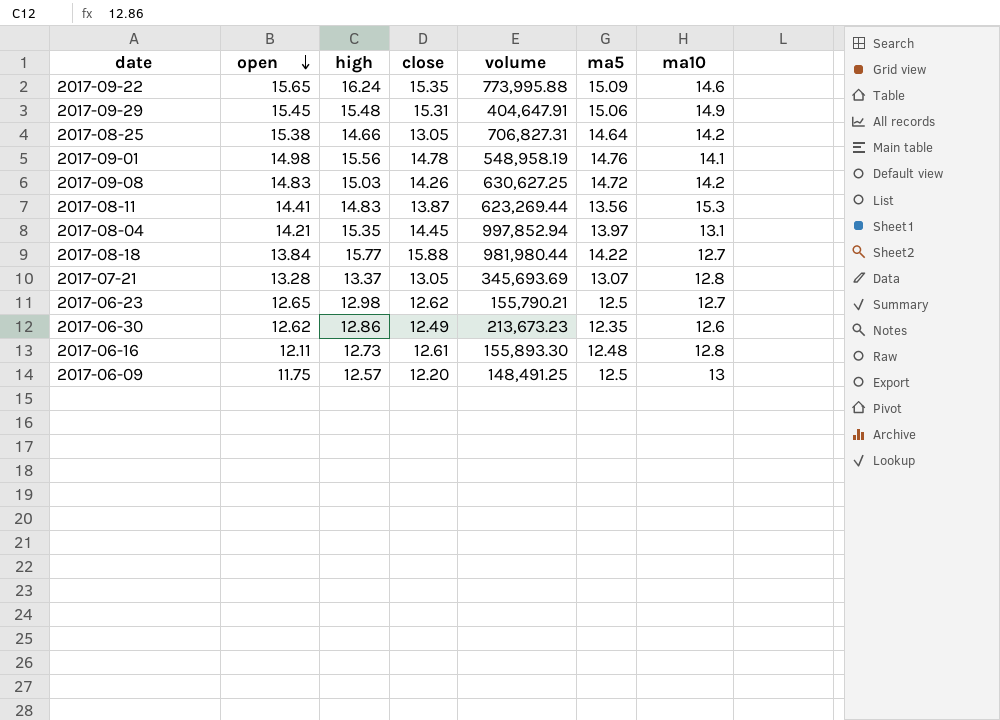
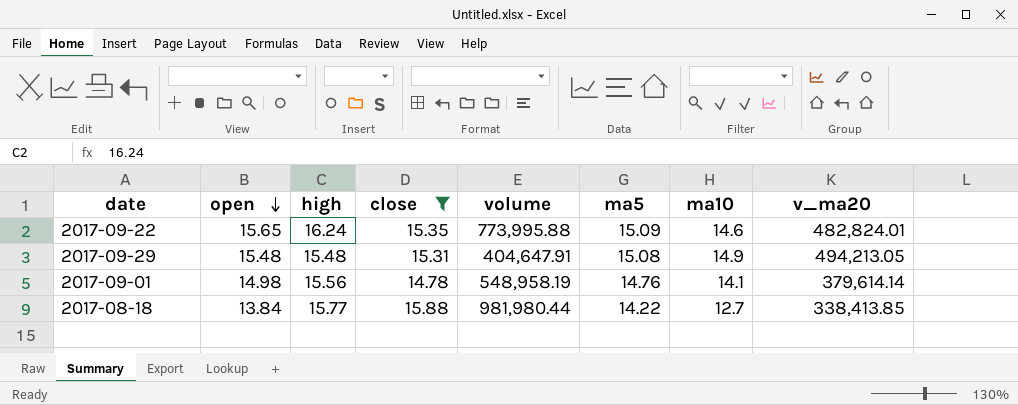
filter: none -> close >= 14.78
column v_ma20 | position: none -> 8
2017-09-29 | open: 15.45 -> 15.48
2017-09-29 | ma5: 15.06 -> 15.08

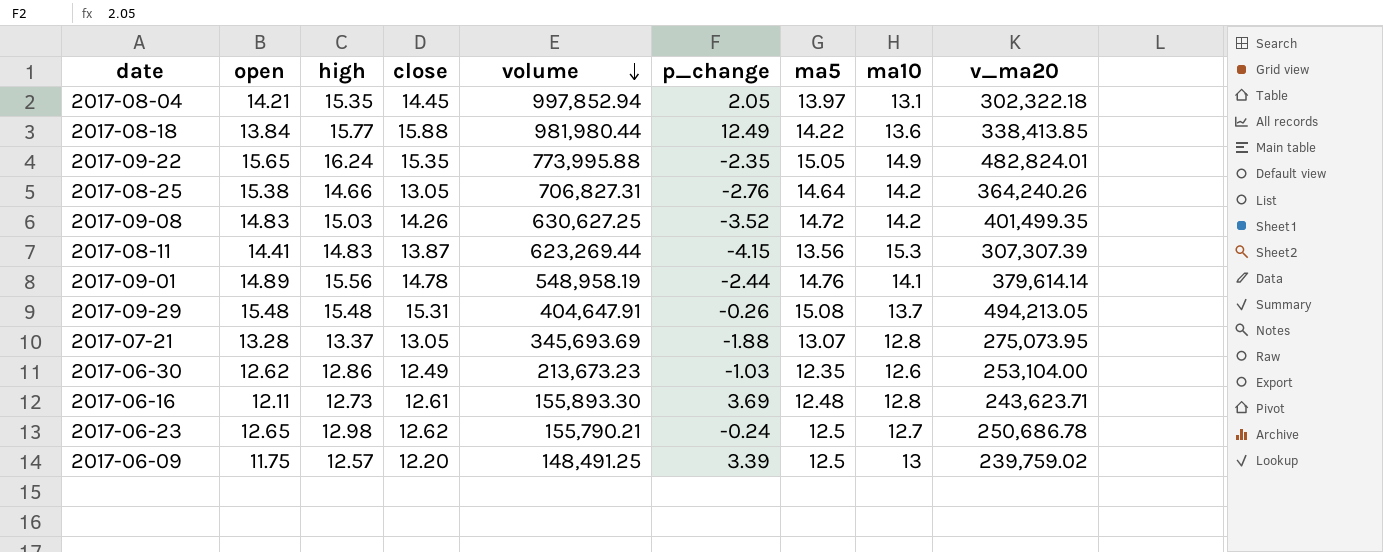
filter: close >= 14.78 -> none
row order: open descending -> volume descending
column p_change | position: none -> 6
2017-08-18 | ma10: 12.7 -> 13.6
2017-09-22 | ma5: 15.09 -> 15.05
2017-09-22 | ma10: 14.6 -> 14.9
2017-09-01 | open: 14.98 -> 14.89
2017-09-29 | ma10: 14.9 -> 13.7

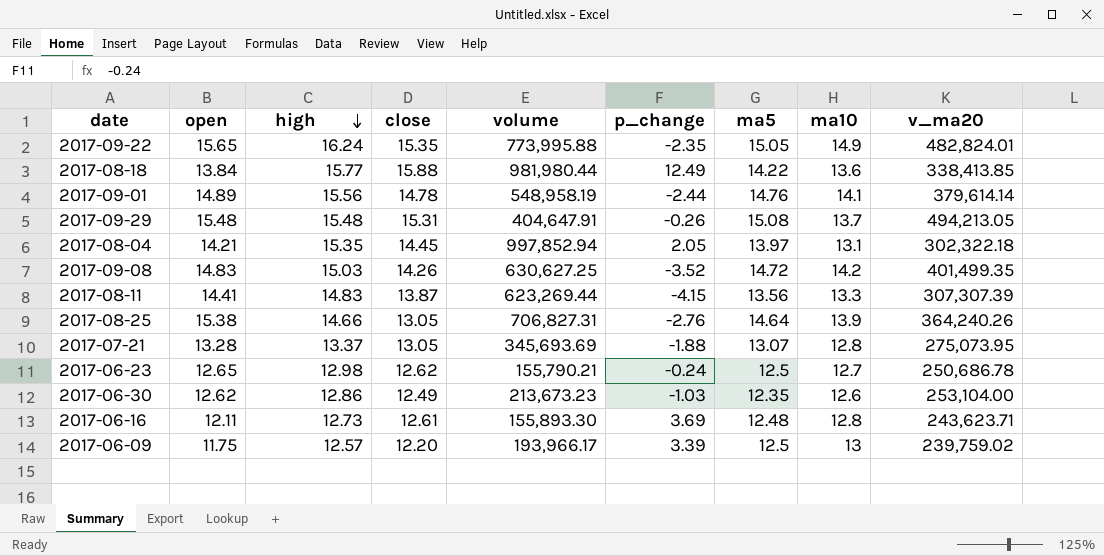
row order: volume descending -> high descending
2017-08-11 | ma10: 15.3 -> 13.3
2017-08-25 | ma10: 14.2 -> 13.9
2017-06-09 | volume: 148,491.25 -> 193,966.17

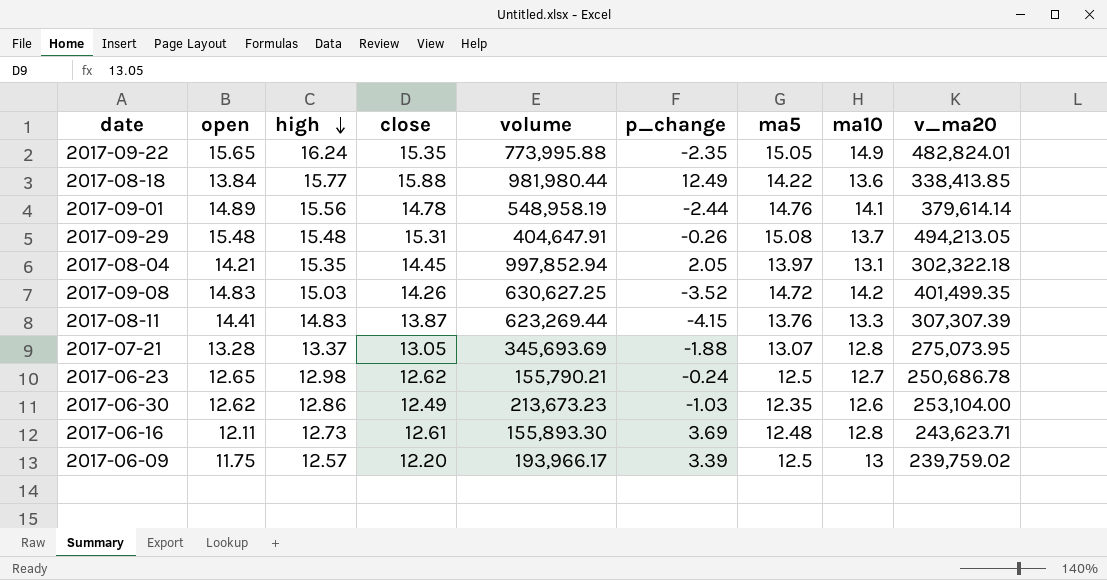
row 2017-08-25: 15.38 | 14.66 | 13.05 | 706,827.31 | -2.76 | 14.64 | 13.9 | 364,240.26 -> none
2017-08-11 | ma5: 13.56 -> 13.76

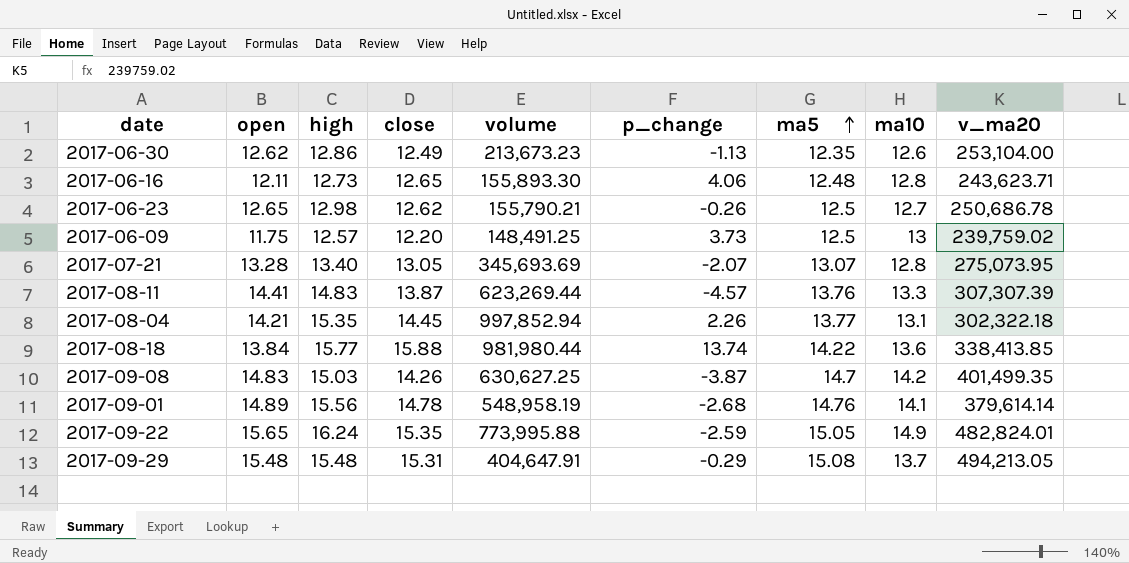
row order: high descending -> ma5 ascending
2017-06-30 | p_change: -1.03 -> -1.13
2017-06-16 | close: 12.61 -> 12.65
2017-06-16 | p_change: 3.69 -> 4.06
2017-06-23 | p_change: -0.24 -> -0.26
2017-06-09 | volume: 193,966.17 -> 148,491.25
2017-06-09 | p_change: 3.39 -> 3.73
2017-07-21 | high: 13.37 -> 13.40
2017-07-21 | p_change: -1.88 -> -2.07
2017-08-11 | p_change: -4.15 -> -4.57
2017-08-04 | p_change: 2.05 -> 2.26
2017-08-04 | ma5: 13.97 -> 13.77
2017-08-18 | p_change: 12.49 -> 13.74
2017-09-08 | p_change: -3.52 -> -3.87
2017-09-08 | ma5: 14.72 -> 14.7
2017-09-01 | p_change: -2.44 -> -2.68
2017-09-22 | p_change: -2.35 -> -2.59
2017-09-29 | p_change: -0.26 -> -0.29

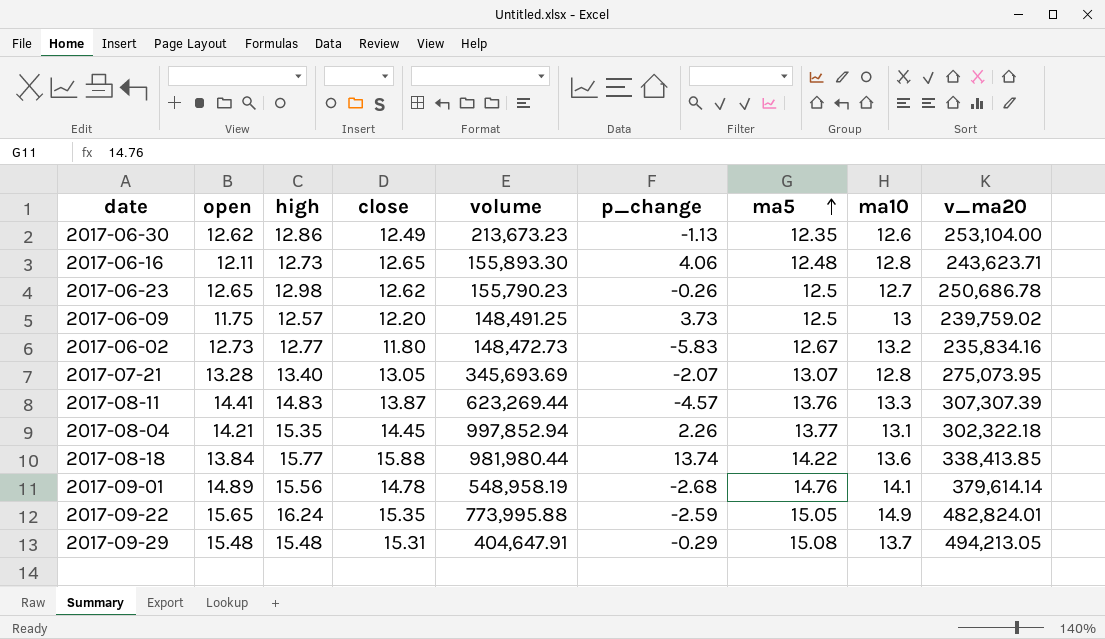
row 2017-09-08: 14.83 | 15.03 | 14.26 | 630,627.25 | -3.87 | 14.7 | 14.2 | 401,499.35 -> none
2017-06-23 | volume: 155,790.21 -> 155,790.23
row 2017-06-02: none -> 12.73 | 12.77 | 11.80 | 148,472.73 | -5.83 | 12.67 | 13.2 | 235,834.16

